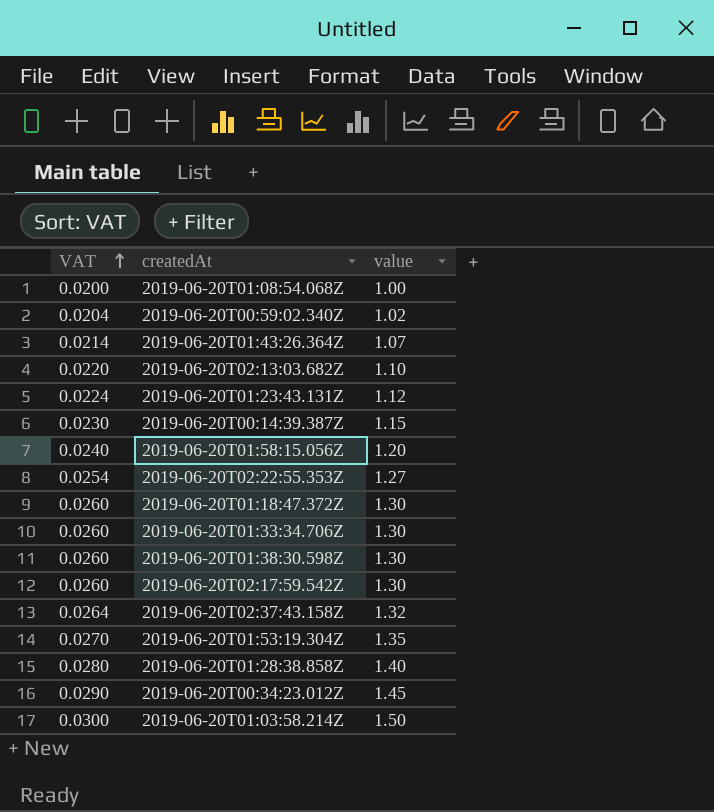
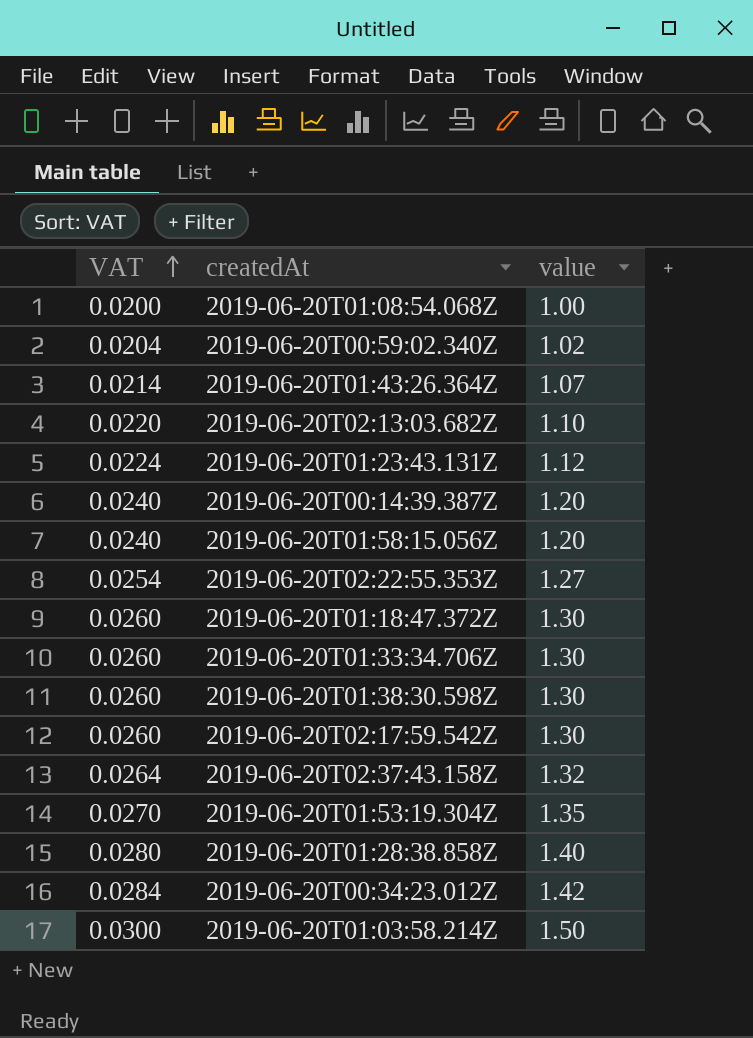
2019-06-20T00:14:39.387Z | VAT: 0.0230 -> 0.0240
2019-06-20T00:14:39.387Z | value: 1.15 -> 1.20
2019-06-20T00:34:23.012Z | VAT: 0.0290 -> 0.0284
2019-06-20T00:34:23.012Z | value: 1.45 -> 1.42

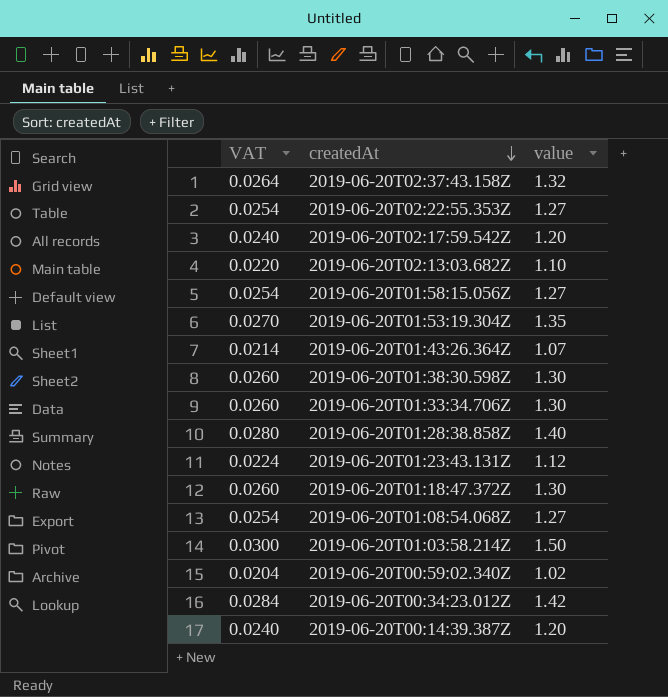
row order: VAT ascending -> createdAt descending
2019-06-20T02:17:59.542Z | VAT: 0.0260 -> 0.0240
2019-06-20T02:17:59.542Z | value: 1.30 -> 1.20
2019-06-20T01:58:15.056Z | VAT: 0.0240 -> 0.0254
2019-06-20T01:58:15.056Z | value: 1.20 -> 1.27
2019-06-20T01:08:54.068Z | VAT: 0.0200 -> 0.0254
2019-06-20T01:08:54.068Z | value: 1.00 -> 1.27

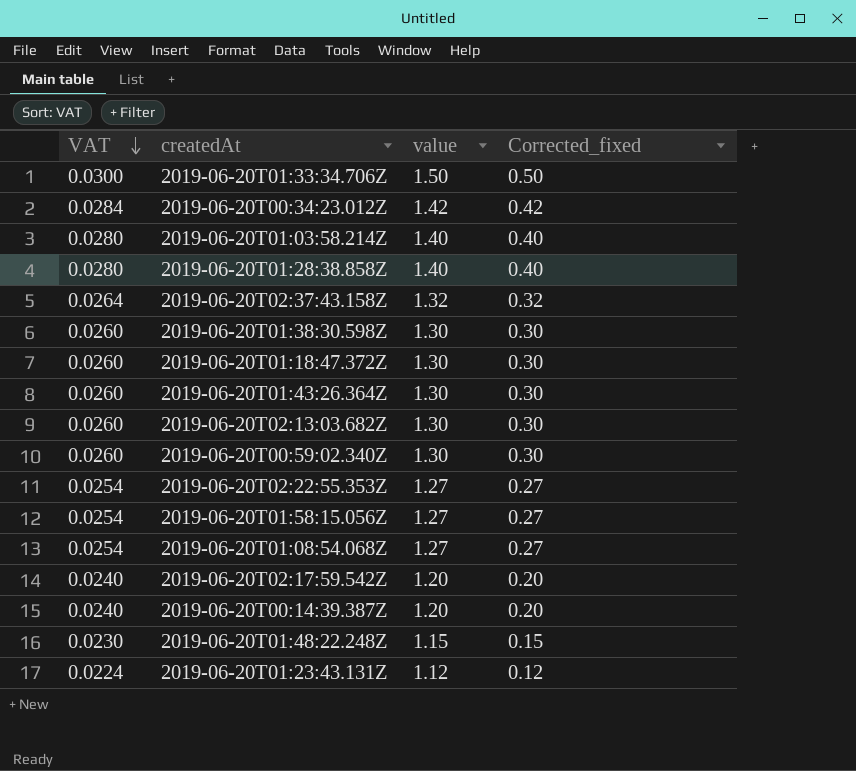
row order: createdAt descending -> VAT descending
column Corrected_fixed | formula: none -> [value] - 1
row 2019-06-20T01:53:19.304Z: 0.0270 | 1.35 -> none
2019-06-20T01:33:34.706Z | VAT: 0.0260 -> 0.0300
2019-06-20T01:33:34.706Z | value: 1.30 -> 1.50
2019-06-20T01:03:58.214Z | VAT: 0.0300 -> 0.0280
2019-06-20T01:03:58.214Z | value: 1.50 -> 1.40
2019-06-20T01:43:26.364Z | VAT: 0.0214 -> 0.0260
2019-06-20T01:43:26.364Z | value: 1.07 -> 1.30
2019-06-20T02:13:03.682Z | VAT: 0.0220 -> 0.0260
2019-06-20T02:13:03.682Z | value: 1.10 -> 1.30
2019-06-20T00:59:02.340Z | VAT: 0.0204 -> 0.0260
2019-06-20T00:59:02.340Z | value: 1.02 -> 1.30
row 2019-06-20T01:48:22.248Z: none -> 0.0230 | 1.15 | 0.15

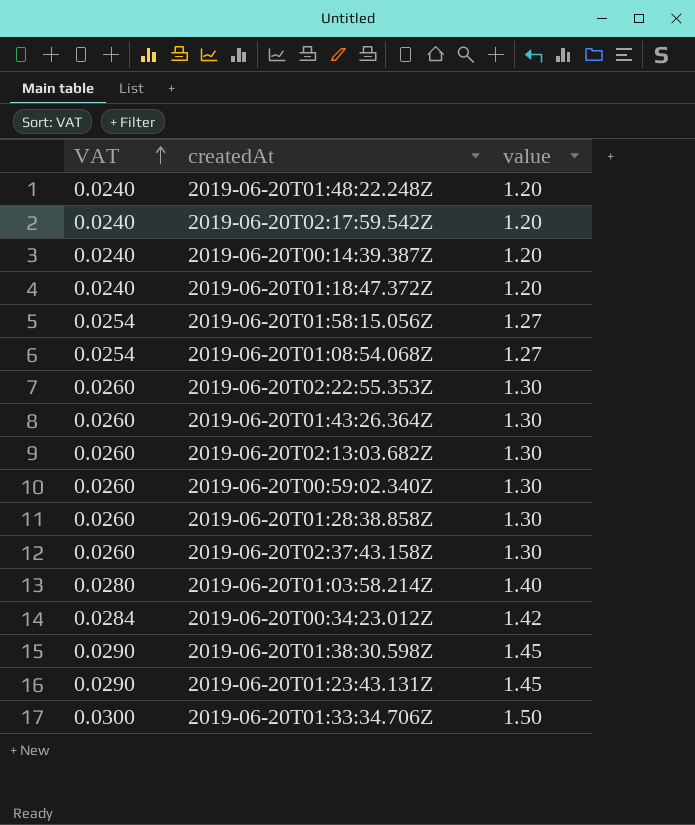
row order: VAT descending -> VAT ascending
column Corrected_fixed | formula: [value] - 1 -> none
2019-06-20T01:48:22.248Z | VAT: 0.0230 -> 0.0240
2019-06-20T01:48:22.248Z | value: 1.15 -> 1.20
2019-06-20T01:18:47.372Z | VAT: 0.0260 -> 0.0240
2019-06-20T01:18:47.372Z | value: 1.30 -> 1.20
2019-06-20T02:22:55.353Z | VAT: 0.0254 -> 0.0260
2019-06-20T02:22:55.353Z | value: 1.27 -> 1.30
2019-06-20T01:28:38.858Z | VAT: 0.0280 -> 0.0260
2019-06-20T01:28:38.858Z | value: 1.40 -> 1.30
2019-06-20T02:37:43.158Z | VAT: 0.0264 -> 0.0260
2019-06-20T02:37:43.158Z | value: 1.32 -> 1.30
2019-06-20T01:38:30.598Z | VAT: 0.0260 -> 0.0290
2019-06-20T01:38:30.598Z | value: 1.30 -> 1.45
2019-06-20T01:23:43.131Z | VAT: 0.0224 -> 0.0290
2019-06-20T01:23:43.131Z | value: 1.12 -> 1.45

